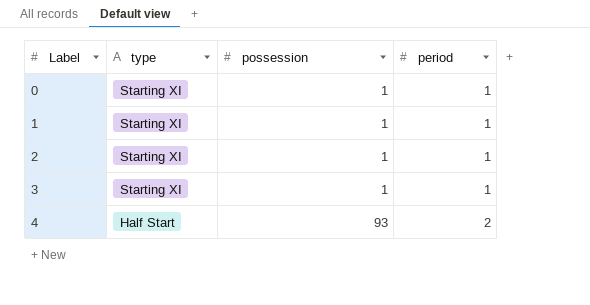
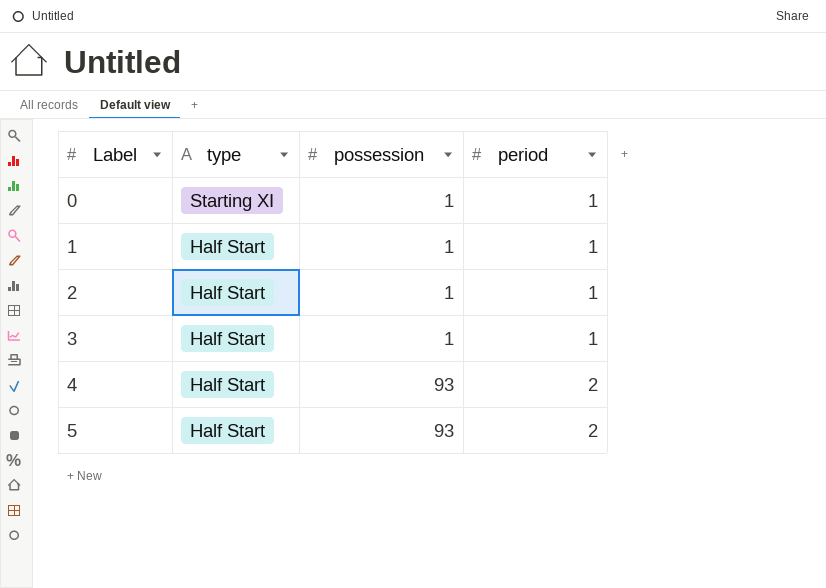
1 | type: Starting XI -> Half Start
2 | type: Starting XI -> Half Start
3 | type: Starting XI -> Half Start
row 5: none -> Half Start | 93 | 2

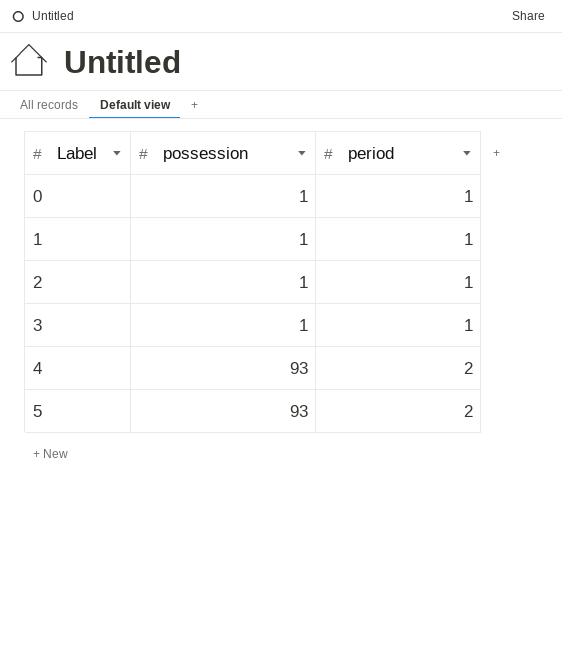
column type | position: 2 -> none

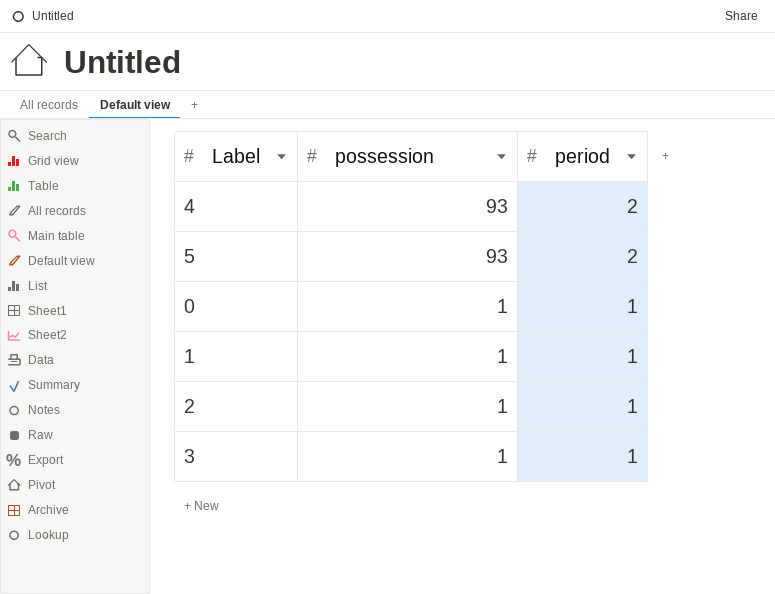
row order: Label ascending -> possession descending

